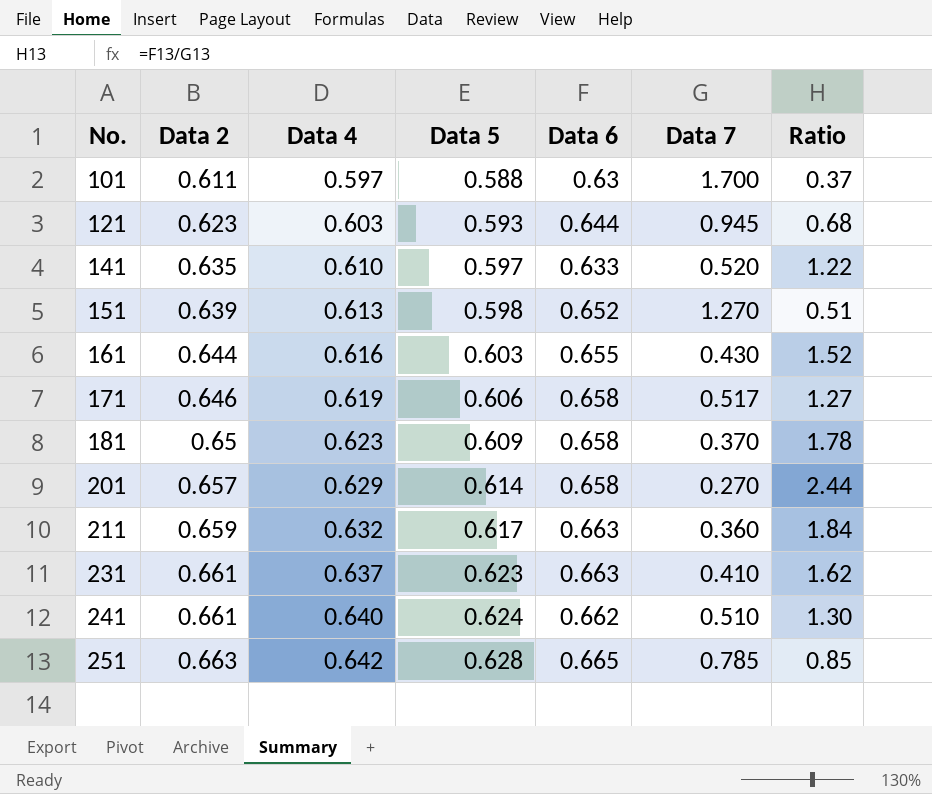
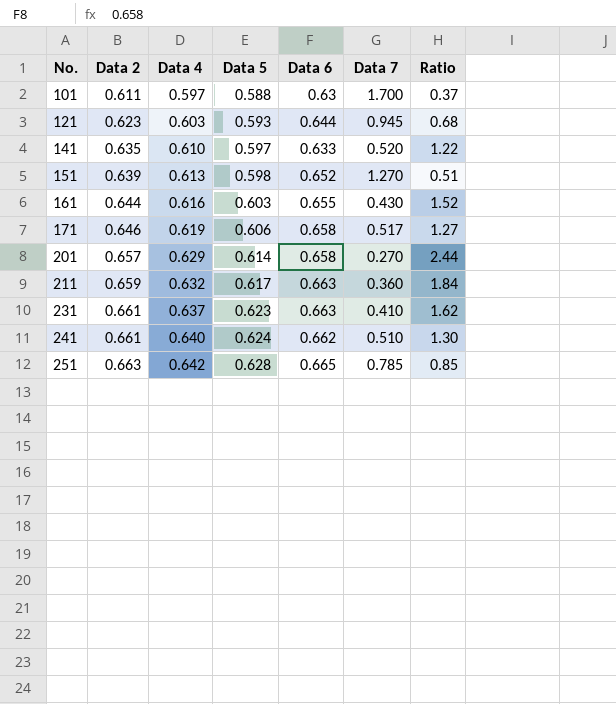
row 181: 0.65 | 0.623 | 0.609 | 0.658 | 0.370 | 1.78 -> none

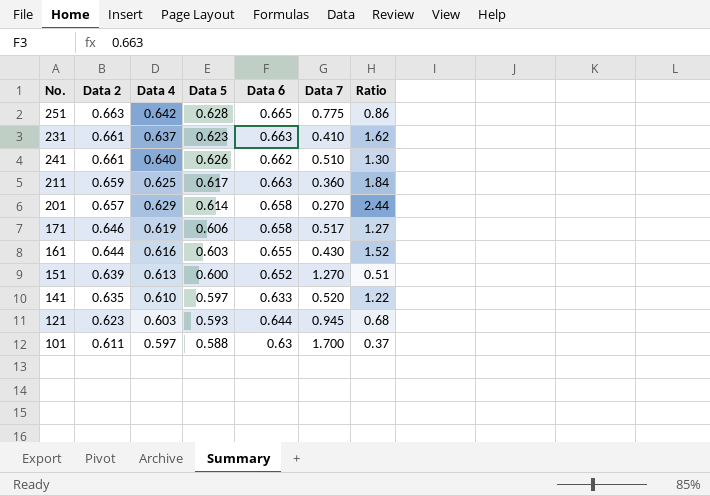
row order: No. ascending -> Data 2 descending
251 | Data 7: 0.785 -> 0.775
251 | Ratio: 0.85 -> 0.86
241 | Data 5: 0.624 -> 0.626
211 | Data 4: 0.632 -> 0.625
151 | Data 5: 0.598 -> 0.600

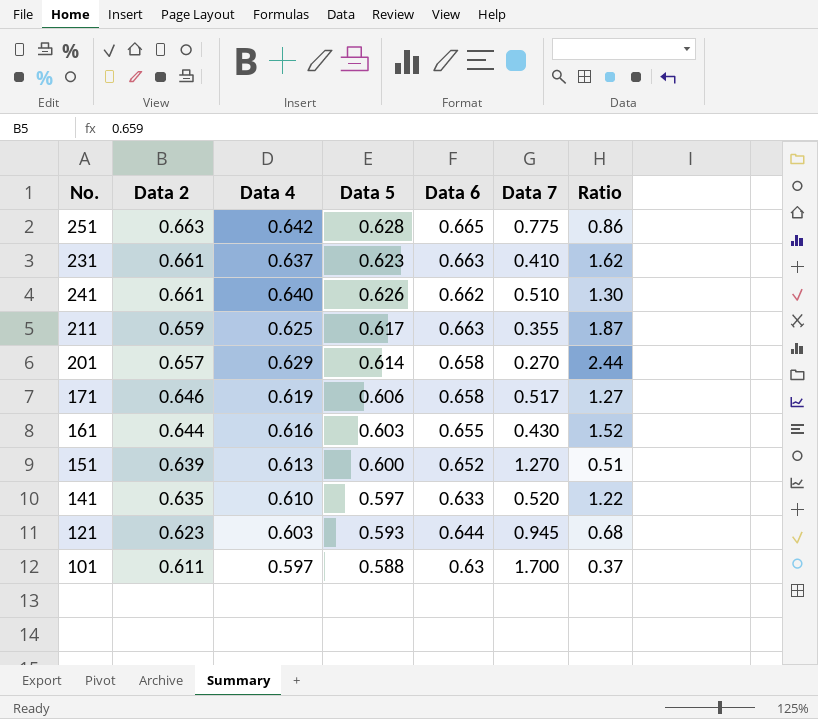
211 | Data 7: 0.360 -> 0.355
211 | Ratio: 1.84 -> 1.87

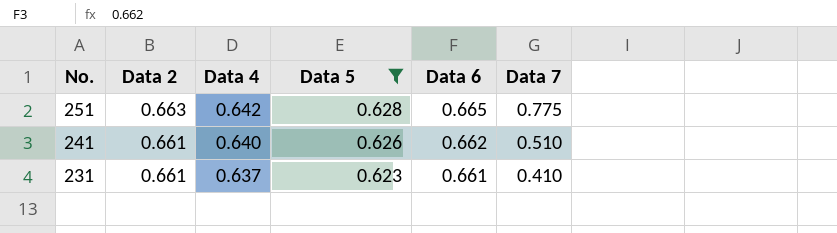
filter: none -> Data 5 >= 0.623
row order: Data 2 descending -> No. descending
column Ratio | formula: [Data 6] / [Data 7] -> none
231 | Data 6: 0.663 -> 0.661

